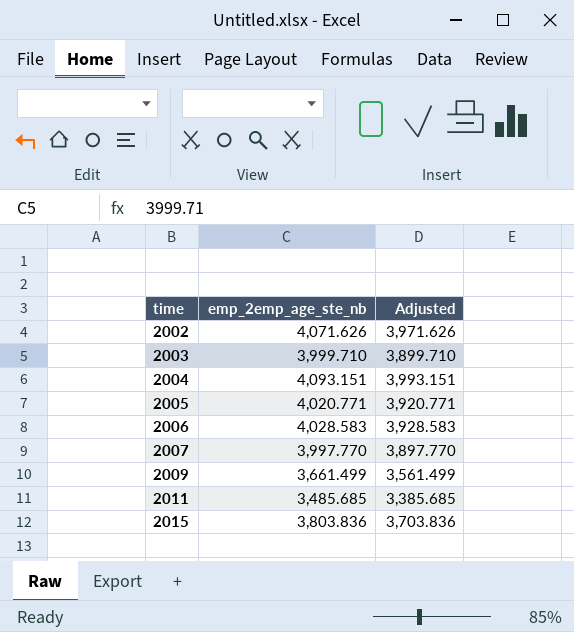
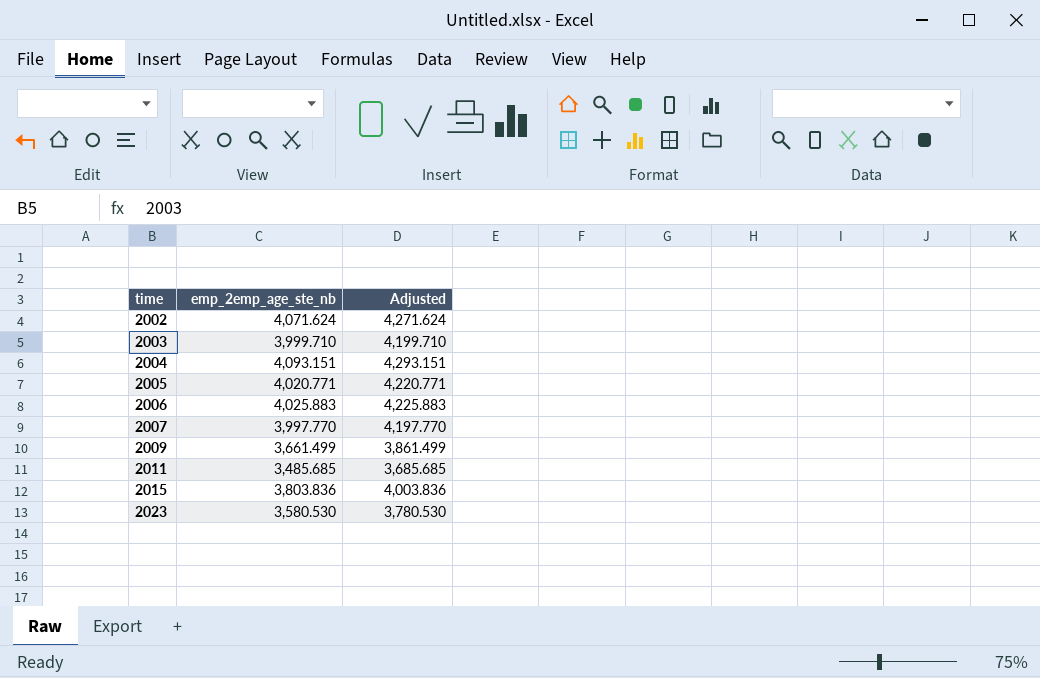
column Adjusted | formula: [emp_2emp_age_ste_nb] - 100 -> [emp_2emp_age_ste_nb] + 200
2002 | emp_2emp_age_ste_nb: 4,071.626 -> 4,071.624
2006 | emp_2emp_age_ste_nb: 4,028.583 -> 4,025.883
row 2023: none -> 3,580.530 | 3,780.530

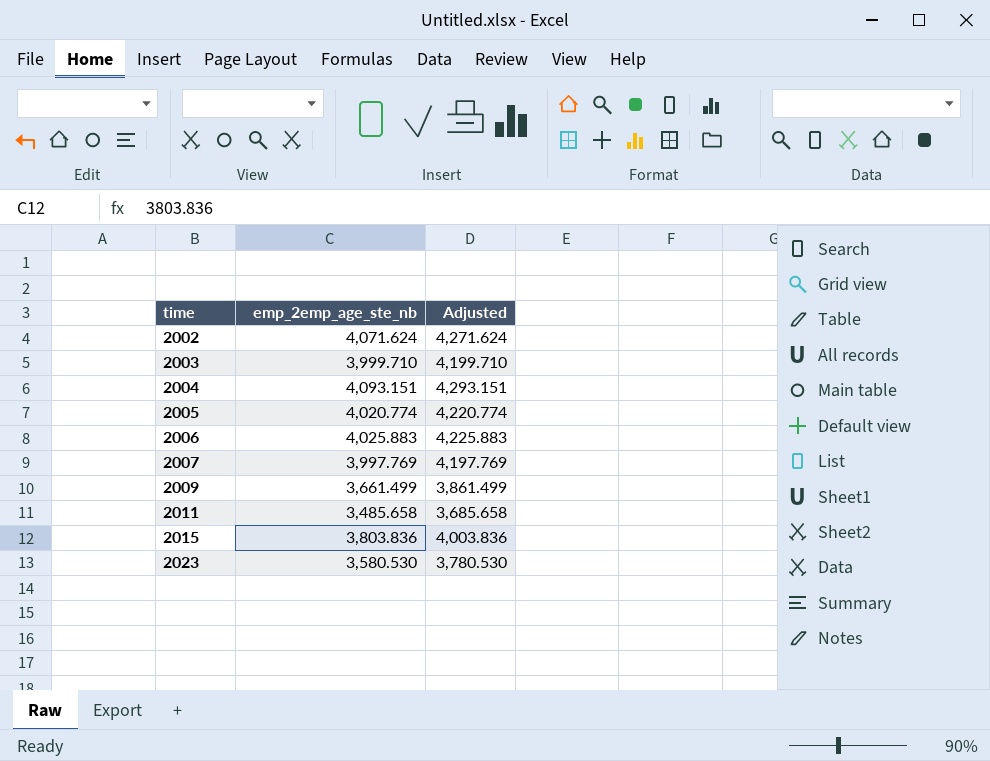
2005 | emp_2emp_age_ste_nb: 4,020.771 -> 4,020.774
2005 | Adjusted: 4,220.771 -> 4,220.774
2007 | emp_2emp_age_ste_nb: 3,997.770 -> 3,997.769
2007 | Adjusted: 4,197.770 -> 4,197.769
2011 | emp_2emp_age_ste_nb: 3,485.685 -> 3,485.658
2011 | Adjusted: 3,685.685 -> 3,685.658

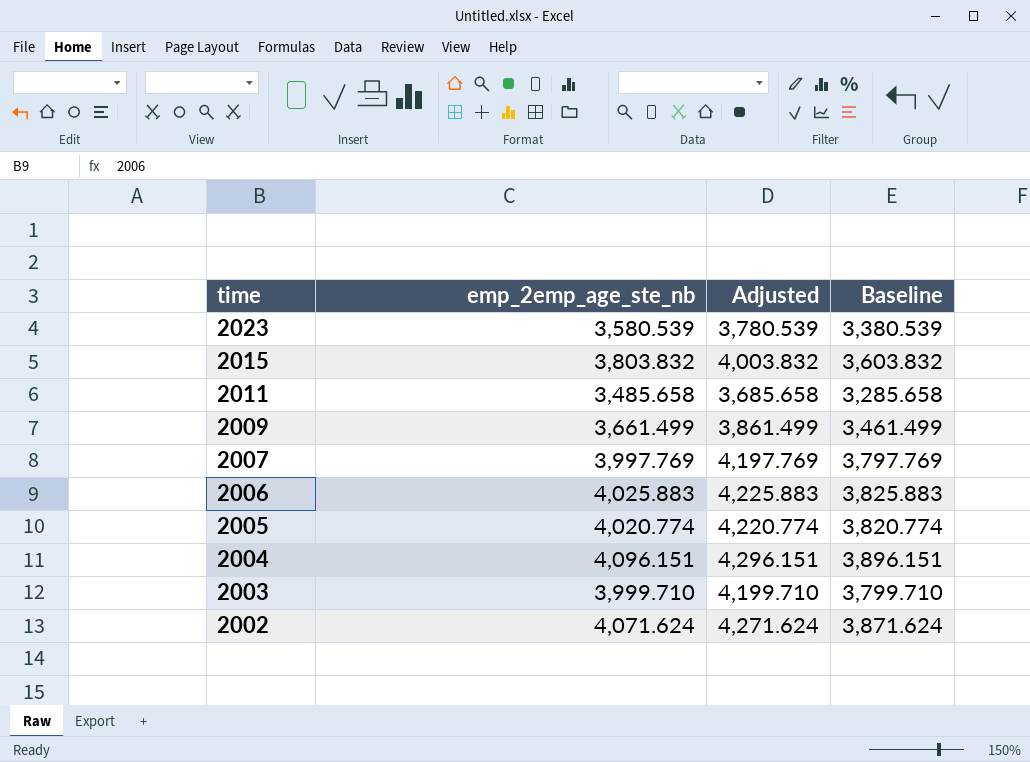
row order: time ascending -> time descending
column Baseline | formula: none -> [emp_2emp_age_ste_nb] - 200
2023 | emp_2emp_age_ste_nb: 3,580.530 -> 3,580.539
2023 | Adjusted: 3,780.530 -> 3,780.539
2015 | emp_2emp_age_ste_nb: 3,803.836 -> 3,803.832
2015 | Adjusted: 4,003.836 -> 4,003.832
2004 | emp_2emp_age_ste_nb: 4,093.151 -> 4,096.151
2004 | Adjusted: 4,293.151 -> 4,296.151

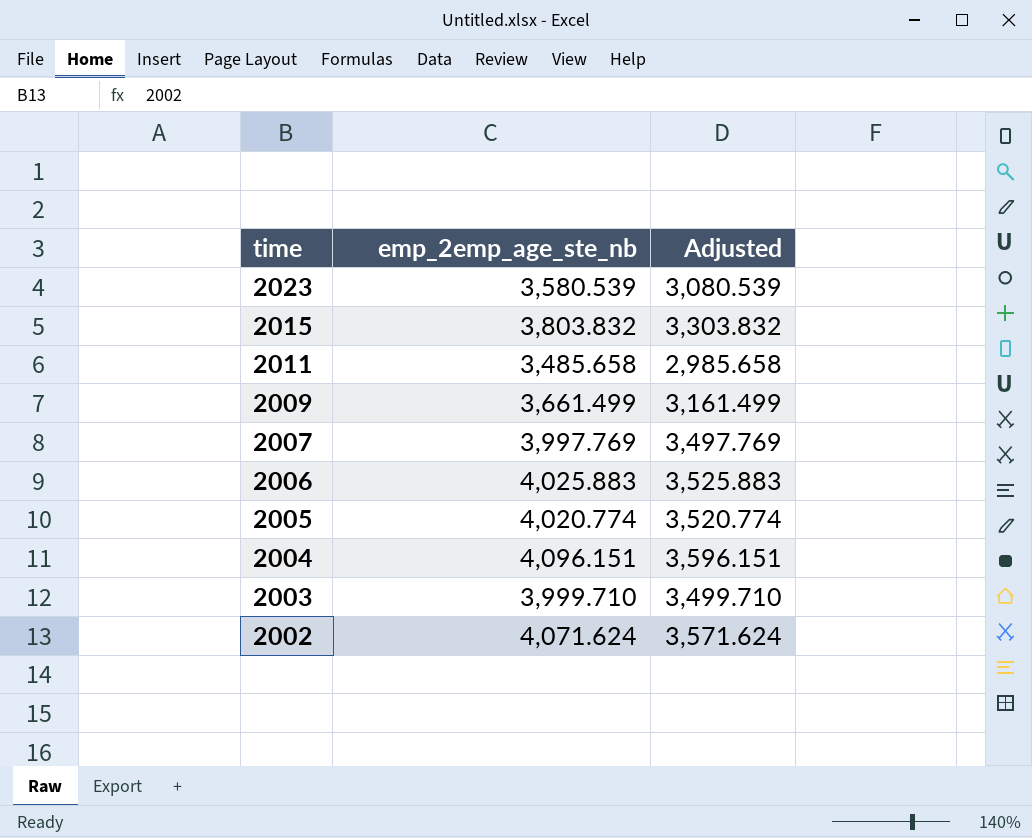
column Baseline | formula: [emp_2emp_age_ste_nb] - 200 -> none
column Adjusted | formula: [emp_2emp_age_ste_nb] + 200 -> [emp_2emp_age_ste_nb] - 500

